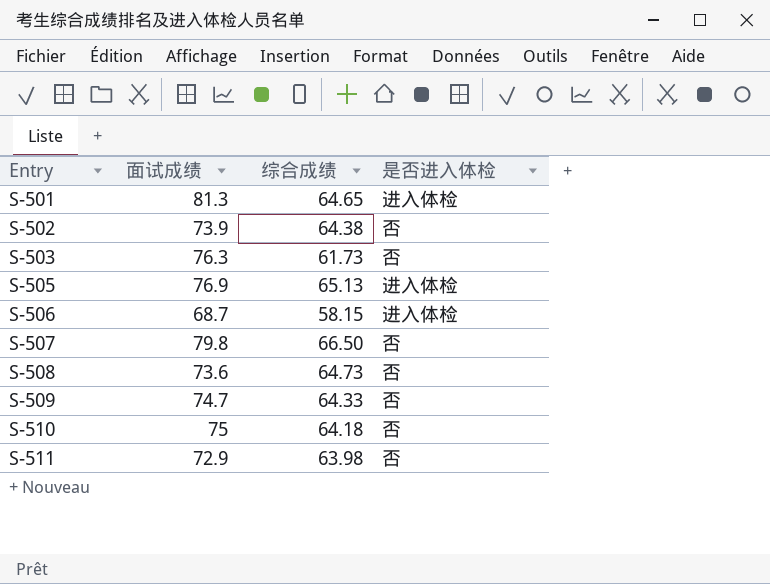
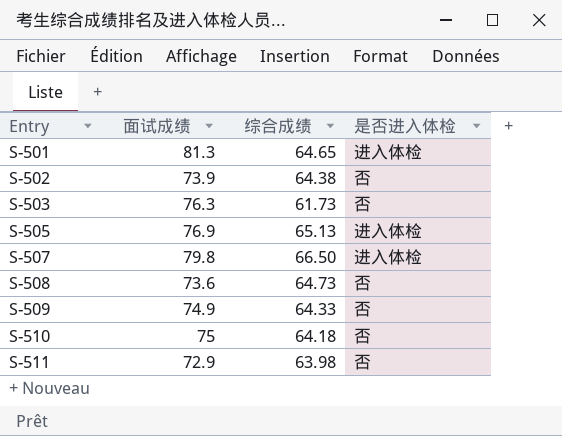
row S-506: 68.7 | 58.15 | 进入体检 -> none
S-507 | 是否进入体检: 否 -> 进入体检
S-509 | 面试成绩: 74.7 -> 74.9

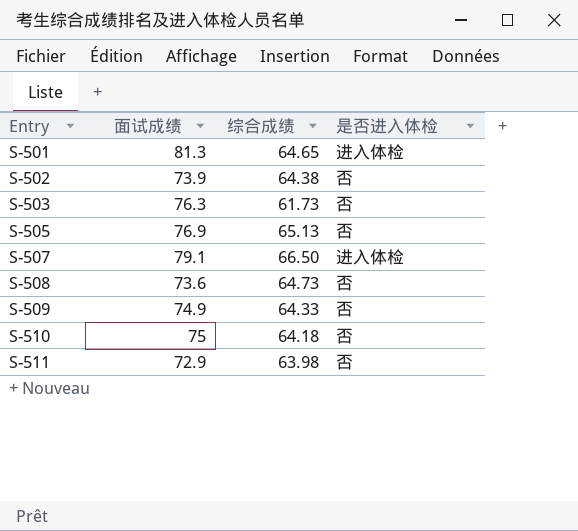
S-505 | 是否进入体检: 进入体检 -> 否
S-507 | 面试成绩: 79.8 -> 79.1

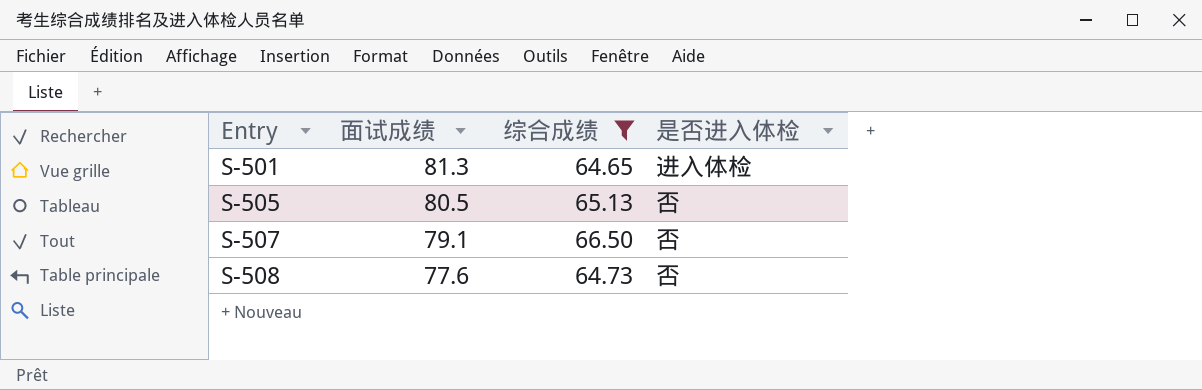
filter: none -> 综合成绩 >= 64.65
S-505 | 面试成绩: 76.9 -> 80.5
S-507 | 是否进入体检: 进入体检 -> 否
S-508 | 面试成绩: 73.6 -> 77.6

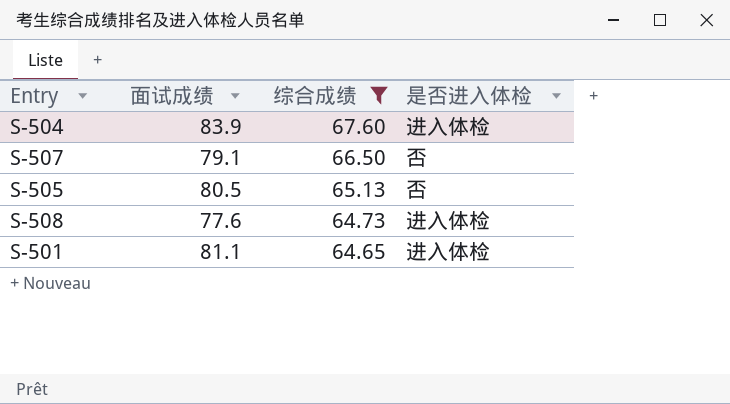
row order: Entry ascending -> 综合成绩 descending
row S-504: none -> 83.9 | 67.60 | 进入体检
S-508 | 是否进入体检: 否 -> 进入体检
S-501 | 面试成绩: 81.3 -> 81.1

